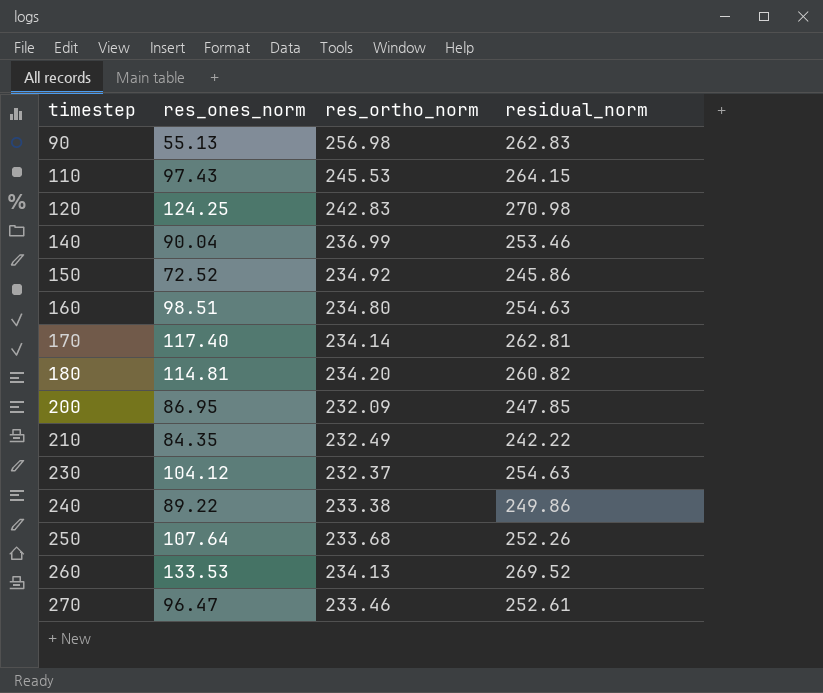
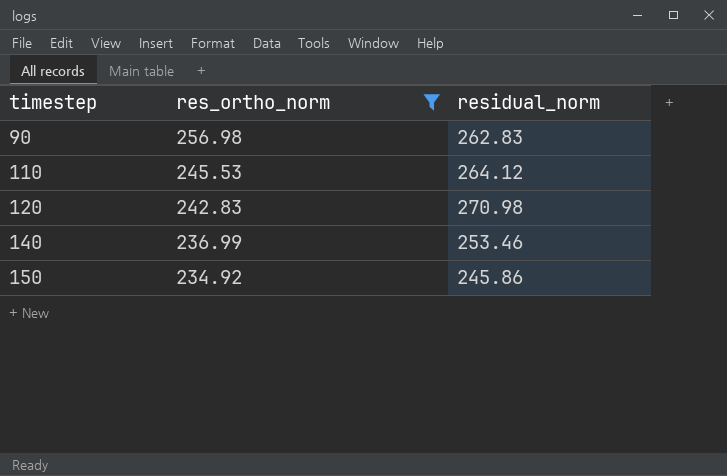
filter: none -> res_ortho_norm >= 234.92
column res_ones_norm | position: 2 -> none
110 | residual_norm: 264.15 -> 264.12

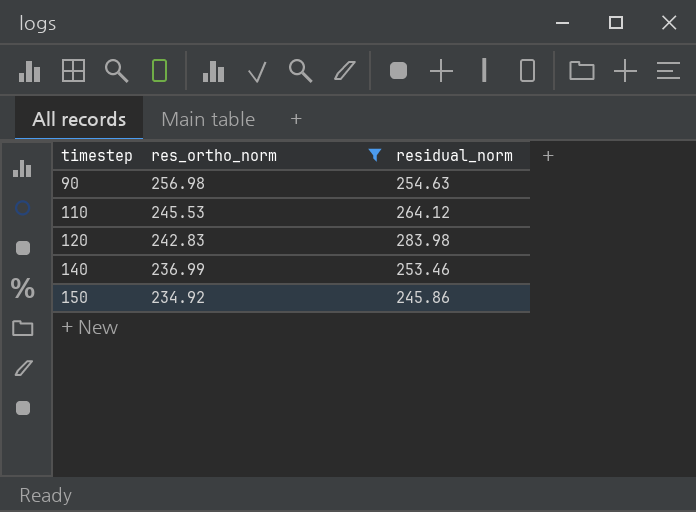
90 | residual_norm: 262.83 -> 254.63
120 | residual_norm: 270.98 -> 283.98

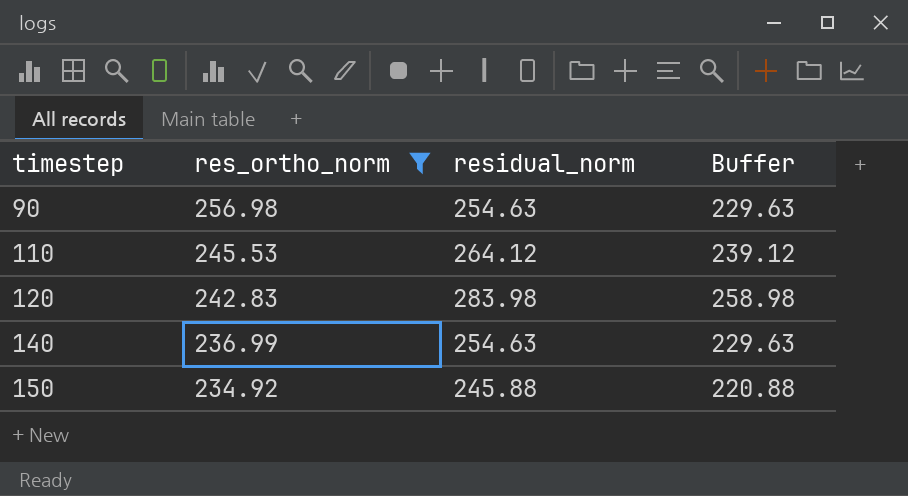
column Buffer | formula: none -> [residual_norm] - 25
140 | residual_norm: 253.46 -> 254.63
150 | residual_norm: 245.86 -> 245.88

